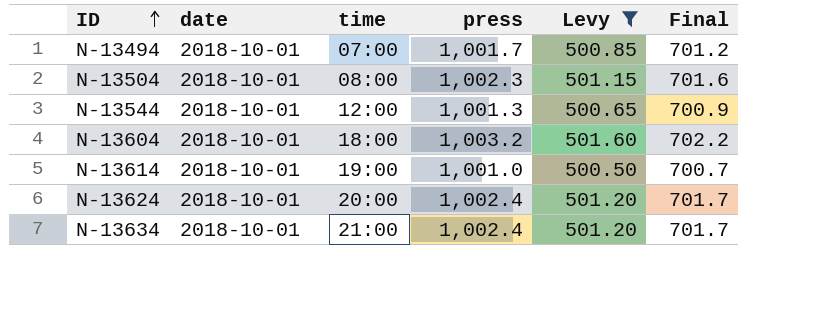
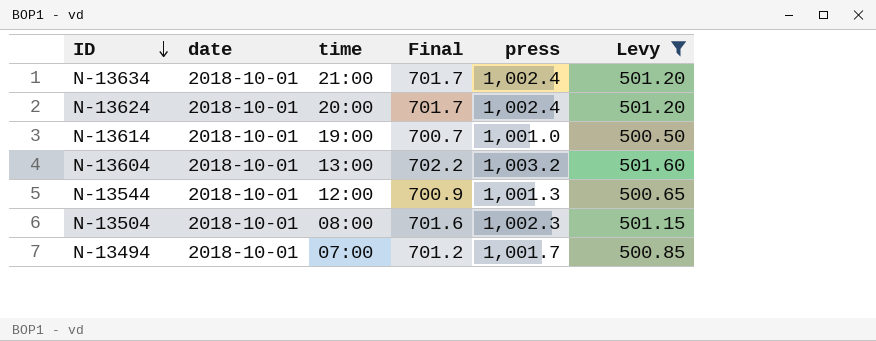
row order: ID ascending -> ID descending
column Final | position: 6 -> 4
N-13604 | time: 18:00 -> 13:00

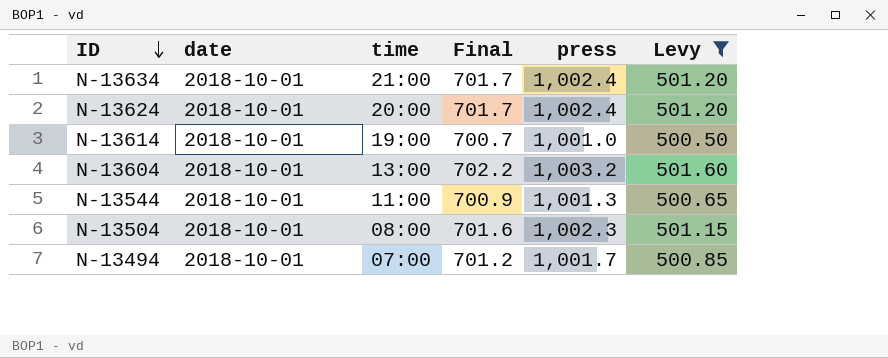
N-13544 | time: 12:00 -> 11:00

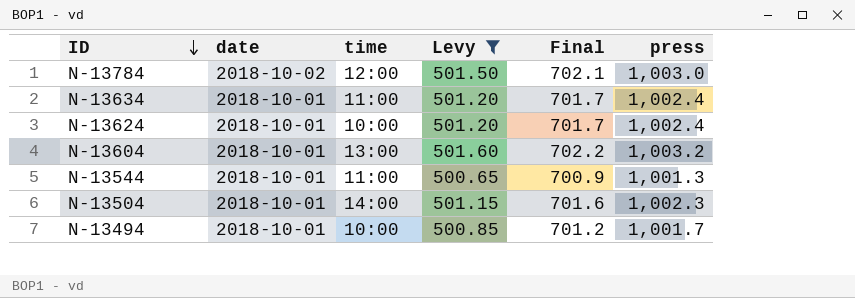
column Levy | position: 6 -> 4
row N-13614: 2018-10-01 | 19:00 | 700.7 | 1,001.0 | 500.50 -> none
row N-13784: none -> 2018-10-02 | 12:00 | 501.50 | 702.1 | 1,003.0
N-13634 | time: 21:00 -> 11:00
N-13624 | time: 20:00 -> 10:00
N-13504 | time: 08:00 -> 14:00
N-13494 | time: 07:00 -> 10:00

